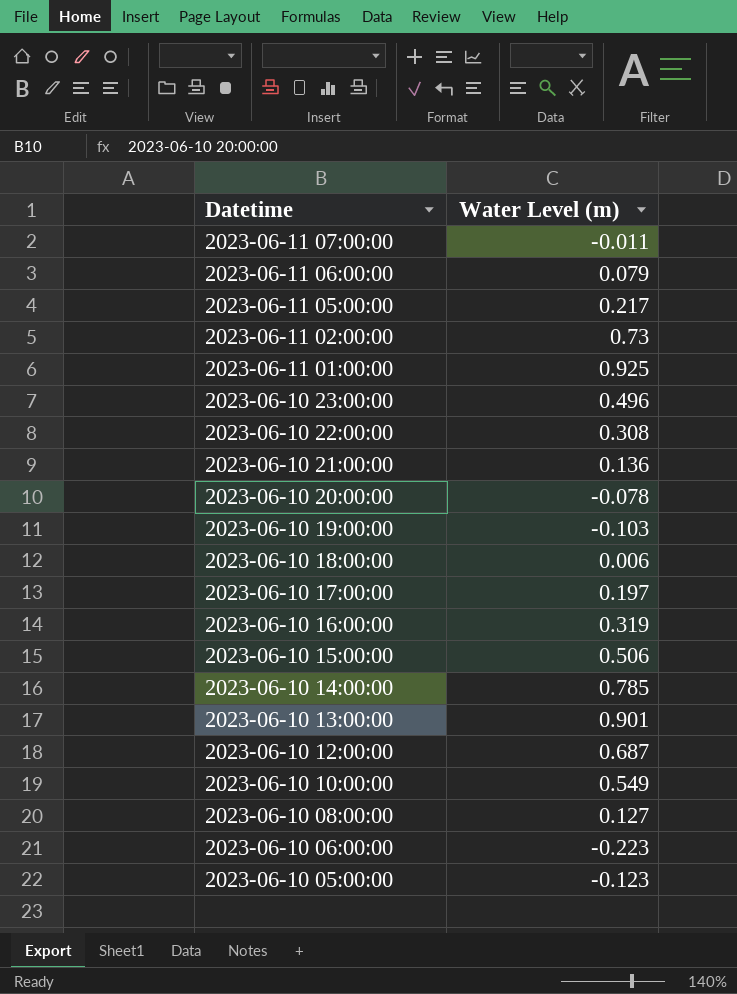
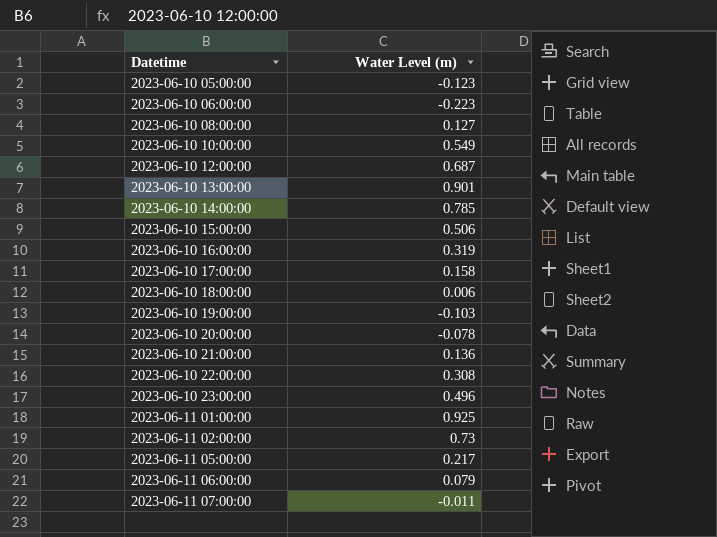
row order: Datetime descending -> Datetime ascending
2023-06-10 17:00:00 | Water Level (m): 0.197 -> 0.158

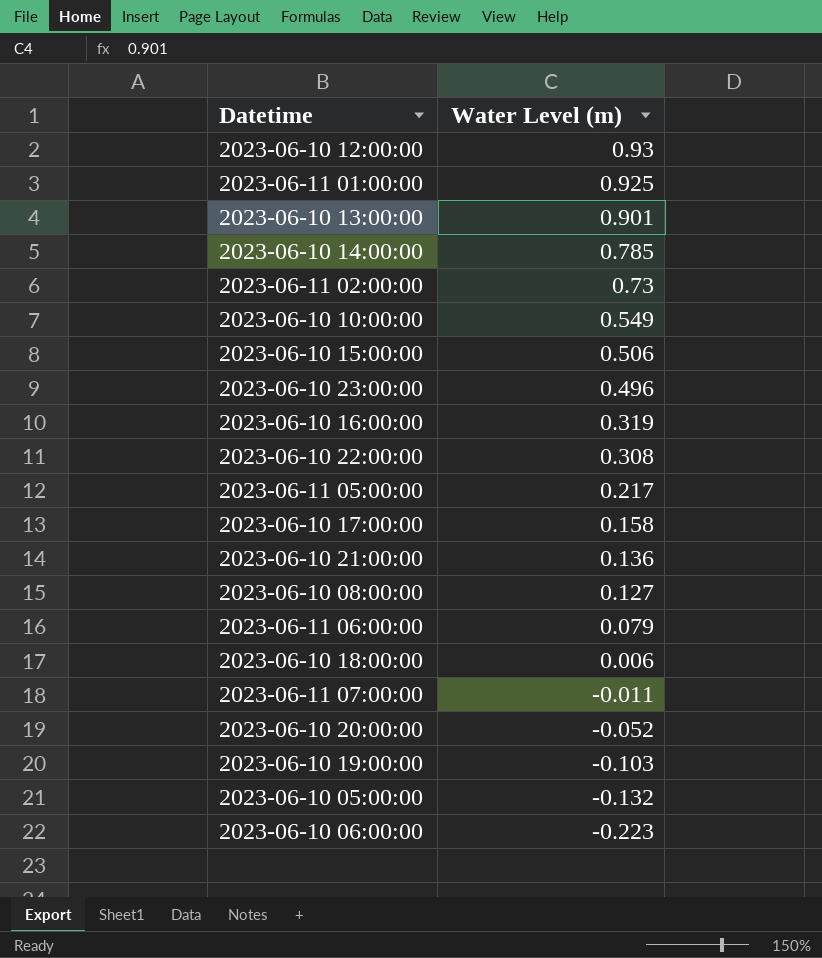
row order: Datetime ascending -> Water Level (m) descending
2023-06-10 12:00:00 | Water Level (m): 0.687 -> 0.93
2023-06-10 20:00:00 | Water Level (m): -0.078 -> -0.052
2023-06-10 05:00:00 | Water Level (m): -0.123 -> -0.132

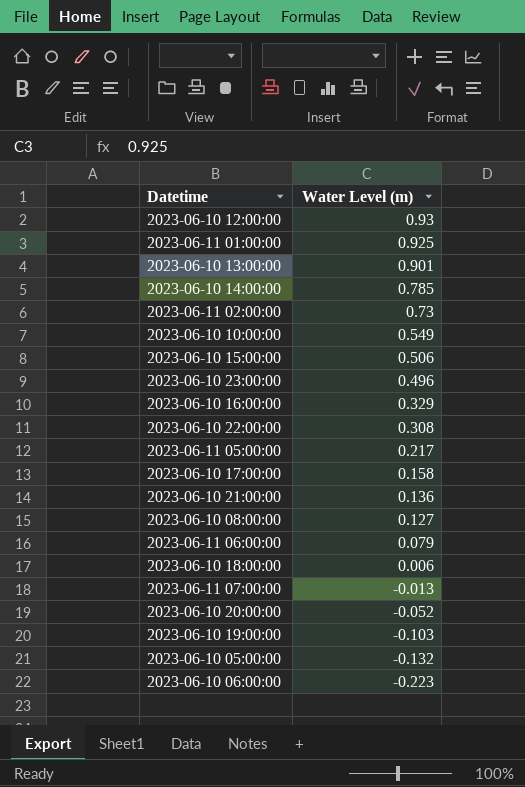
2023-06-10 16:00:00 | Water Level (m): 0.319 -> 0.329
2023-06-11 07:00:00 | Water Level (m): -0.011 -> -0.013

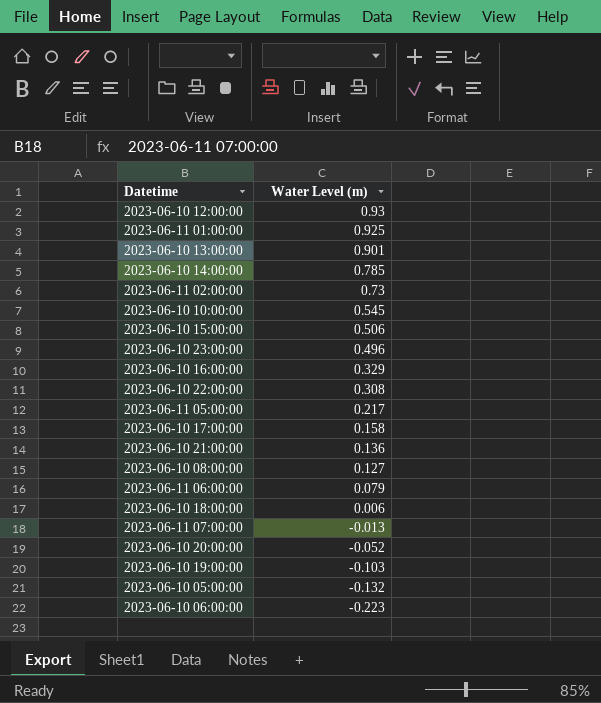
2023-06-10 10:00:00 | Water Level (m): 0.549 -> 0.545

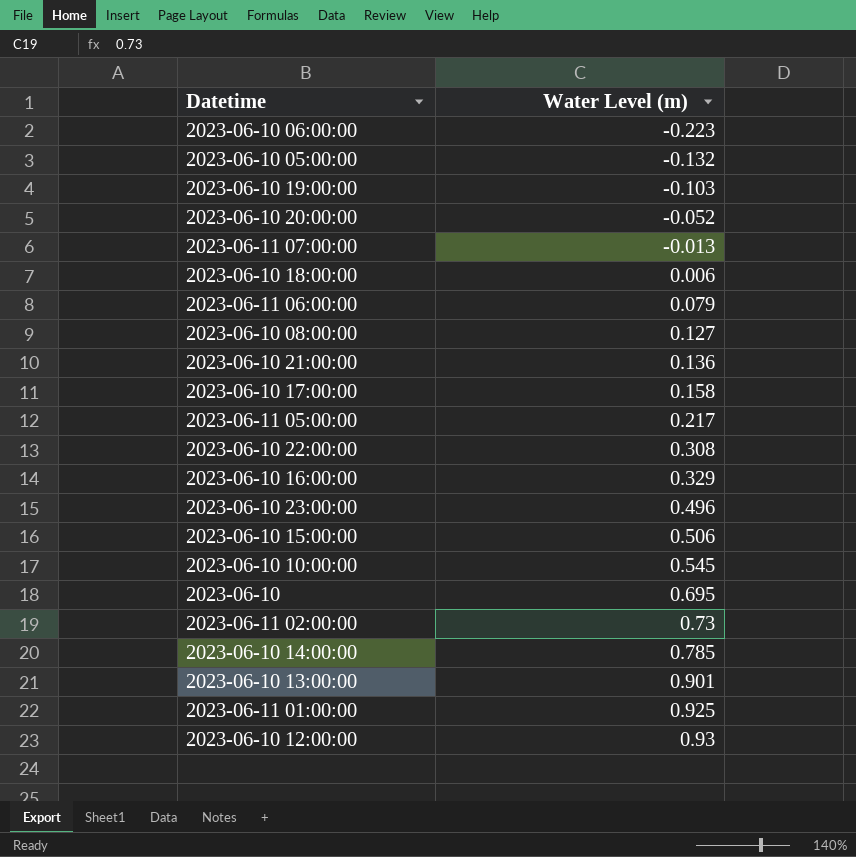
row order: Water Level (m) descending -> Water Level (m) ascending
row 2023-06-10: none -> 0.695

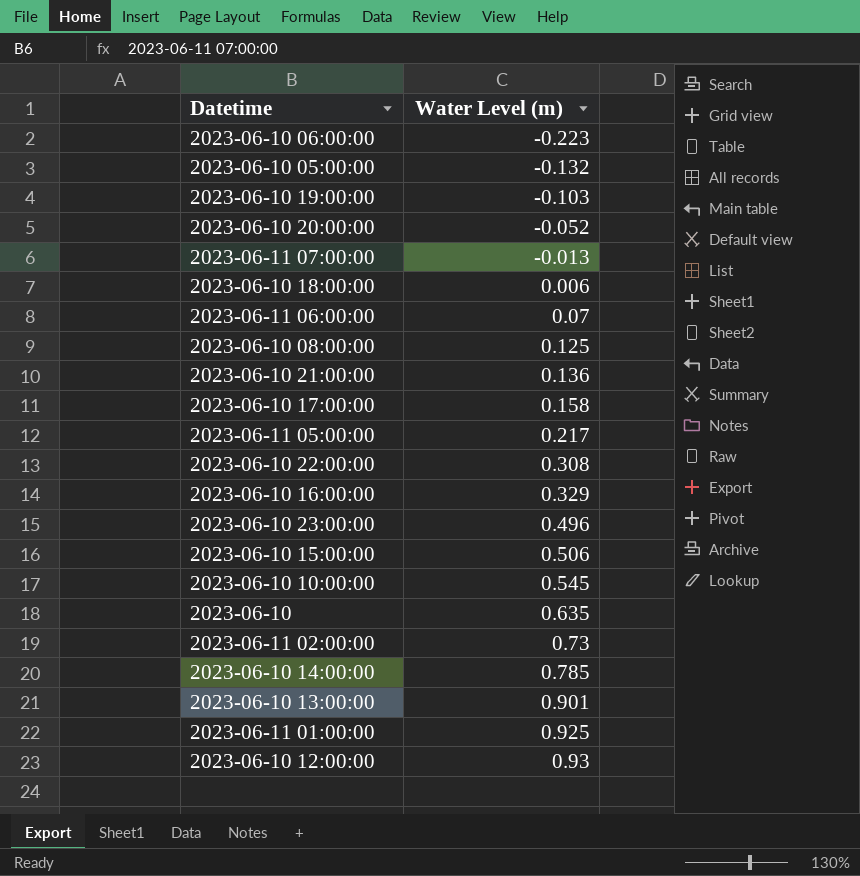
2023-06-11 06:00:00 | Water Level (m): 0.079 -> 0.07
2023-06-10 08:00:00 | Water Level (m): 0.127 -> 0.125
2023-06-10 | Water Level (m): 0.695 -> 0.635

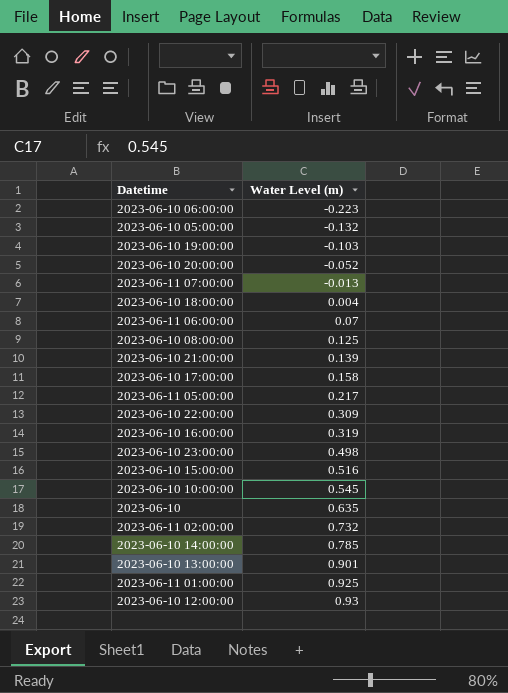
2023-06-10 18:00:00 | Water Level (m): 0.006 -> 0.004
2023-06-10 21:00:00 | Water Level (m): 0.136 -> 0.139
2023-06-10 22:00:00 | Water Level (m): 0.308 -> 0.309
2023-06-10 16:00:00 | Water Level (m): 0.329 -> 0.319
2023-06-10 23:00:00 | Water Level (m): 0.496 -> 0.498
2023-06-10 15:00:00 | Water Level (m): 0.506 -> 0.516
2023-06-11 02:00:00 | Water Level (m): 0.73 -> 0.732

